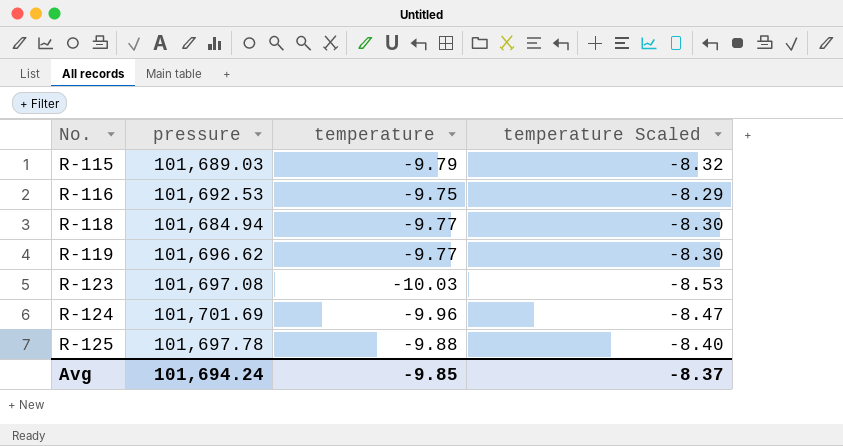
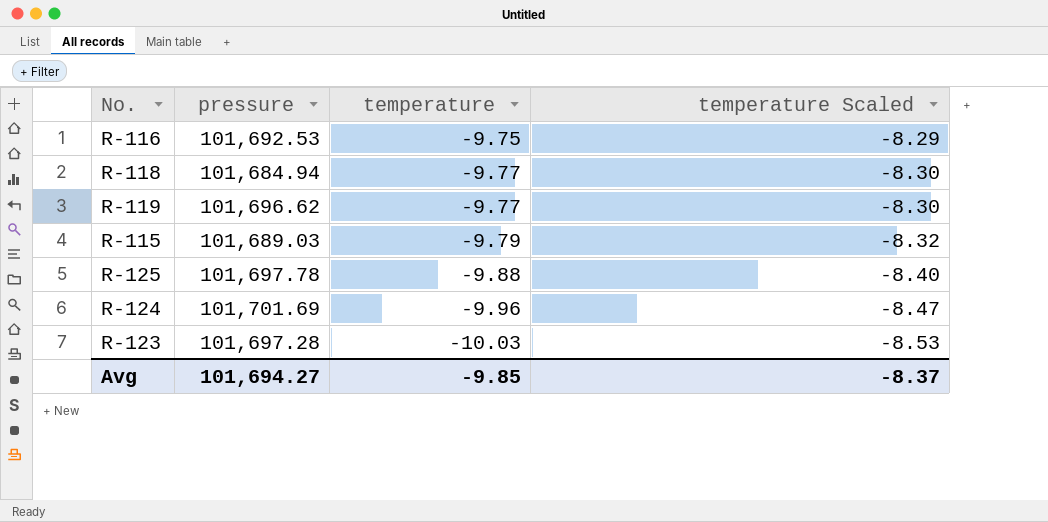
row order: No. ascending -> temperature descending
R-123 | pressure: 101,697.08 -> 101,697.28
Avg | pressure: 101,694.24 -> 101,694.27

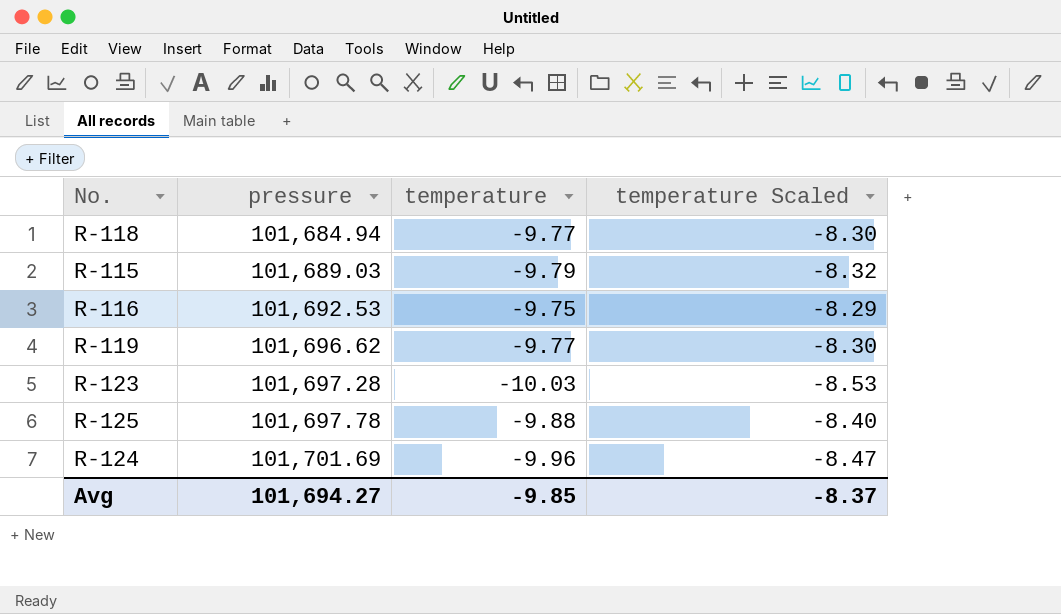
row order: temperature descending -> pressure ascending

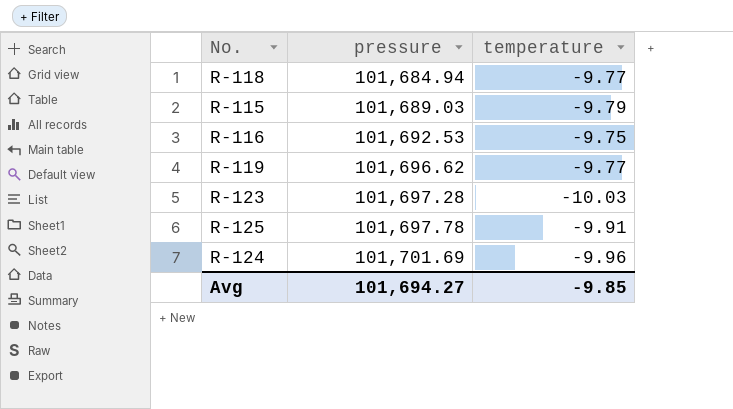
column temperature Scaled | formula: [temperature] * 0.85 -> none
R-125 | temperature: -9.88 -> -9.91

